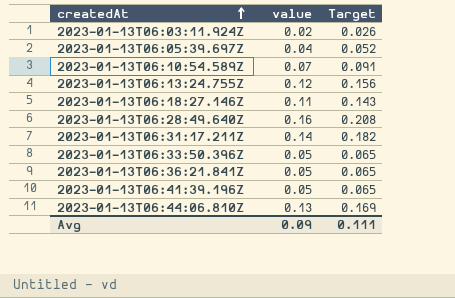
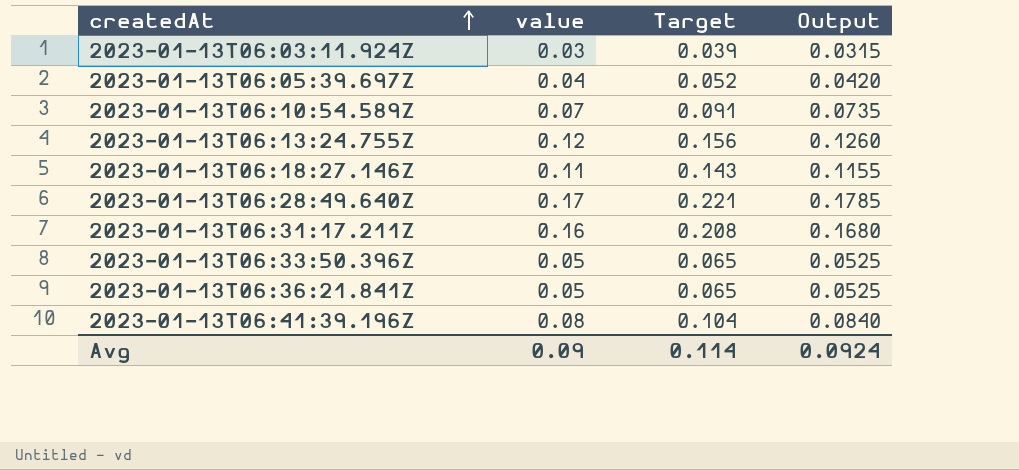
column Output | formula: none -> [value] * 1.05
row 2023-01-13T06:44:06.810Z: 0.13 | 0.169 -> none
2023-01-13T06:03:11.924Z | value: 0.02 -> 0.03
2023-01-13T06:03:11.924Z | Target: 0.026 -> 0.039
2023-01-13T06:28:49.640Z | value: 0.16 -> 0.17
2023-01-13T06:28:49.640Z | Target: 0.208 -> 0.221
2023-01-13T06:31:17.211Z | value: 0.14 -> 0.16
2023-01-13T06:31:17.211Z | Target: 0.182 -> 0.208
2023-01-13T06:41:39.196Z | value: 0.05 -> 0.08
2023-01-13T06:41:39.196Z | Target: 0.065 -> 0.104
Avg | Target: 0.111 -> 0.114

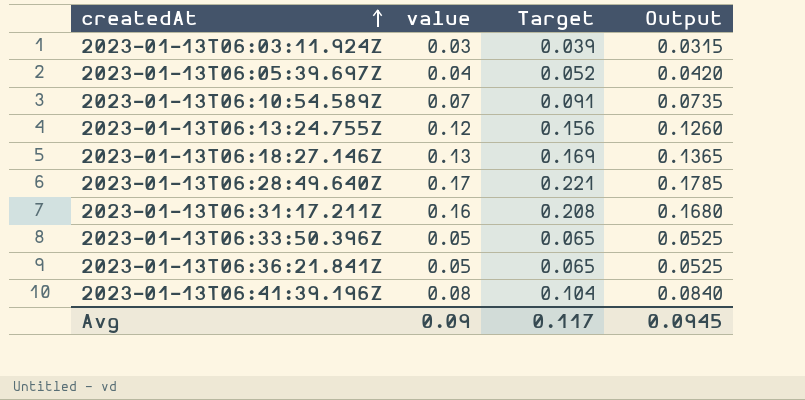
2023-01-13T06:18:27.146Z | value: 0.11 -> 0.13
2023-01-13T06:18:27.146Z | Target: 0.143 -> 0.169
2023-01-13T06:18:27.146Z | Output: 0.1155 -> 0.1365
Avg | Target: 0.114 -> 0.117
Avg | Output: 0.0924 -> 0.0945

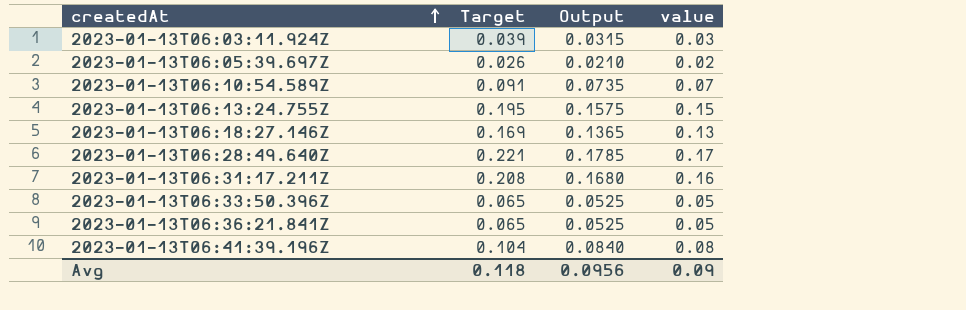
column value | position: 2 -> 4
2023-01-13T06:05:39.697Z | Target: 0.052 -> 0.026
2023-01-13T06:05:39.697Z | Output: 0.0420 -> 0.0210
2023-01-13T06:05:39.697Z | value: 0.04 -> 0.02
2023-01-13T06:13:24.755Z | Target: 0.156 -> 0.195
2023-01-13T06:13:24.755Z | Output: 0.1260 -> 0.1575
2023-01-13T06:13:24.755Z | value: 0.12 -> 0.15
Avg | Target: 0.117 -> 0.118
Avg | Output: 0.0945 -> 0.0956

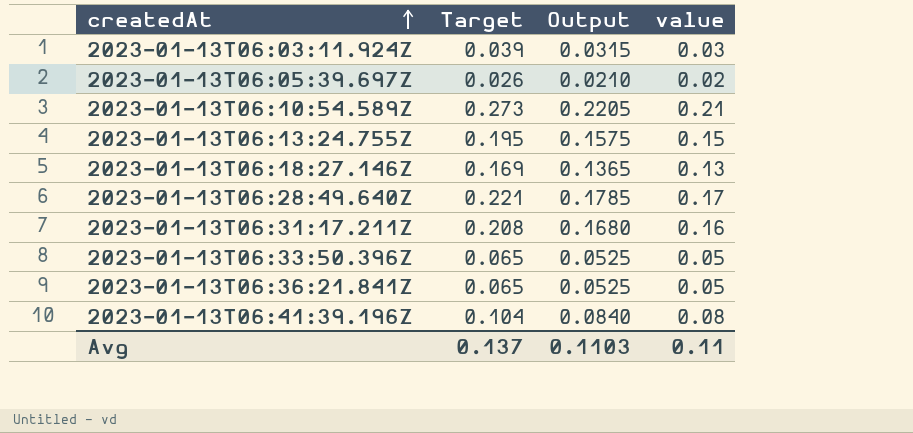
2023-01-13T06:10:54.589Z | Target: 0.091 -> 0.273
2023-01-13T06:10:54.589Z | Output: 0.0735 -> 0.2205
2023-01-13T06:10:54.589Z | value: 0.07 -> 0.21
Avg | Target: 0.118 -> 0.137
Avg | Output: 0.0956 -> 0.1103
Avg | value: 0.09 -> 0.11

